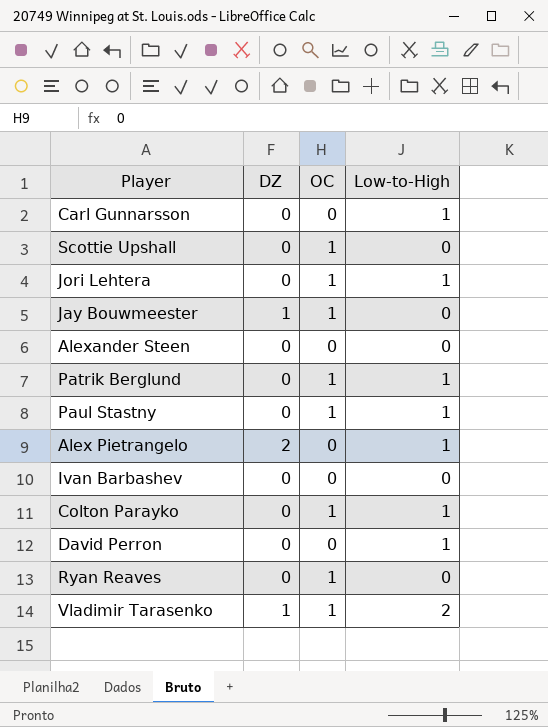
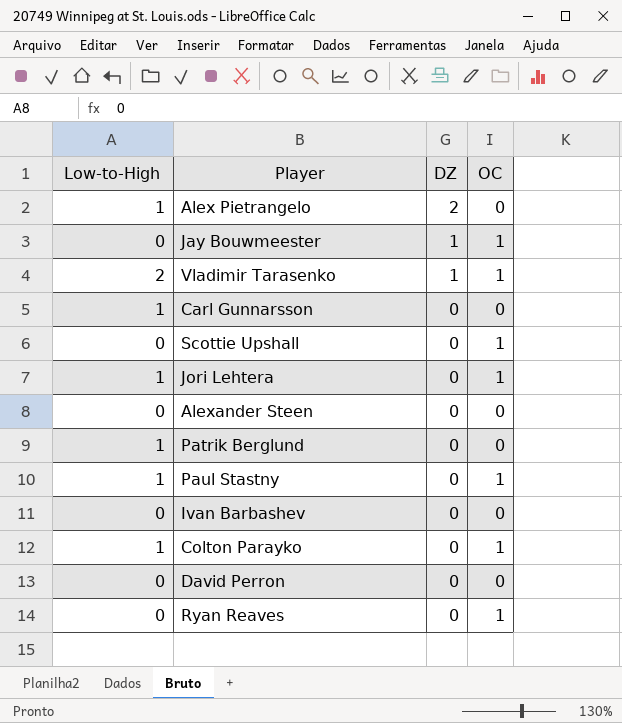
row order: none -> DZ descending
column Low-to-High | position: 4 -> 1
Patrik Berglund | OC: 1 -> 0
David Perron | Low-to-High: 1 -> 0

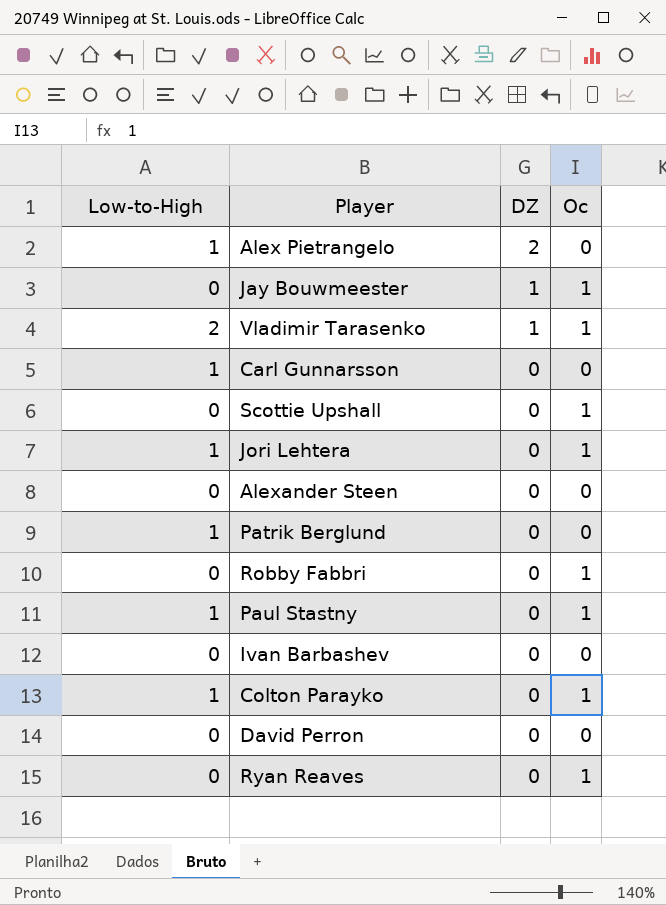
column name: OC -> Oc
row Robby Fabbri: none -> 0 | 0 | 1

